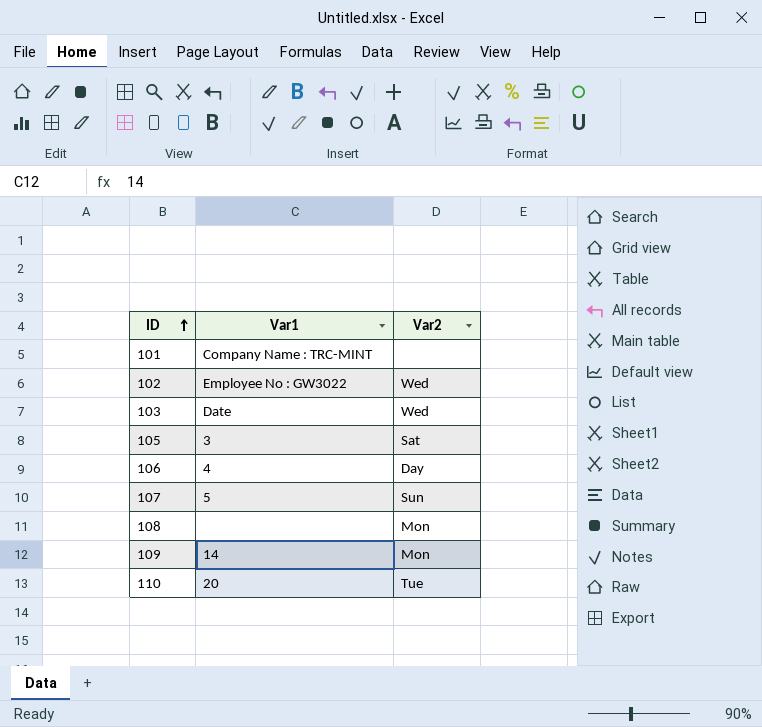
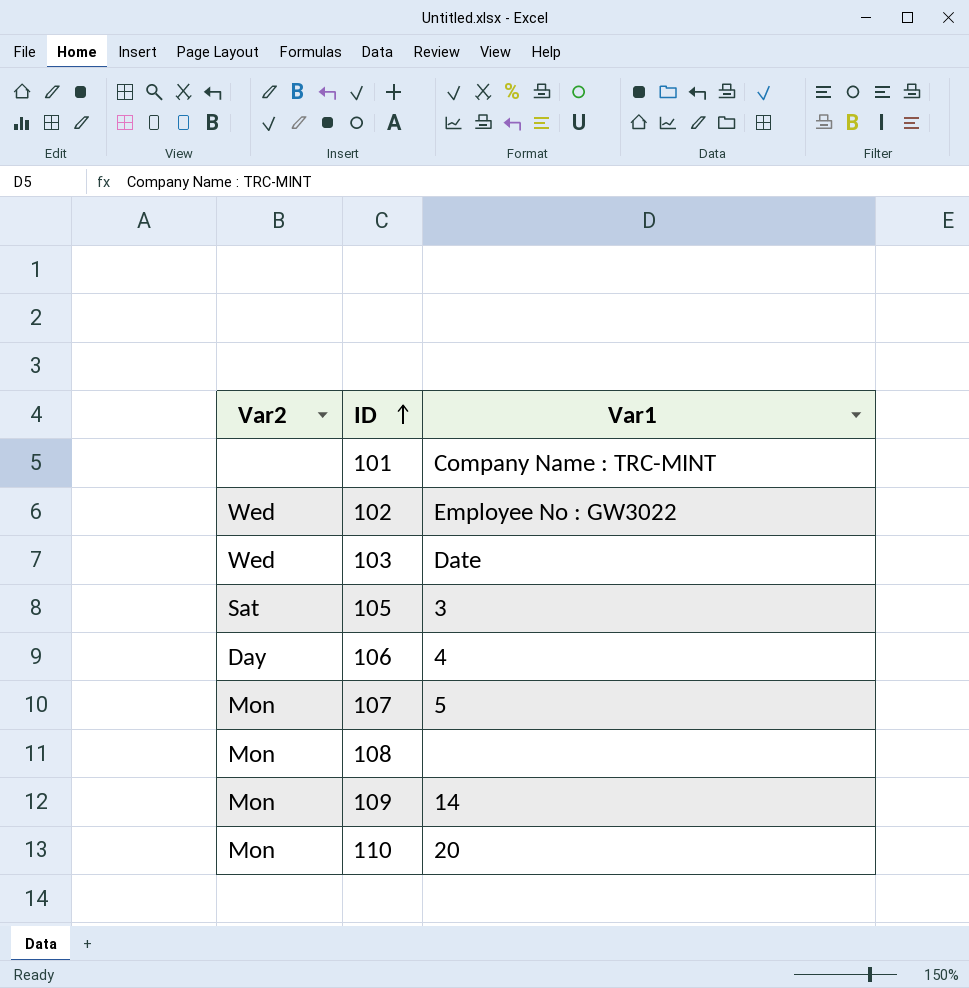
column Var2 | position: 3 -> 1
107 | Var2: Sun -> Mon
110 | Var2: Tue -> Mon

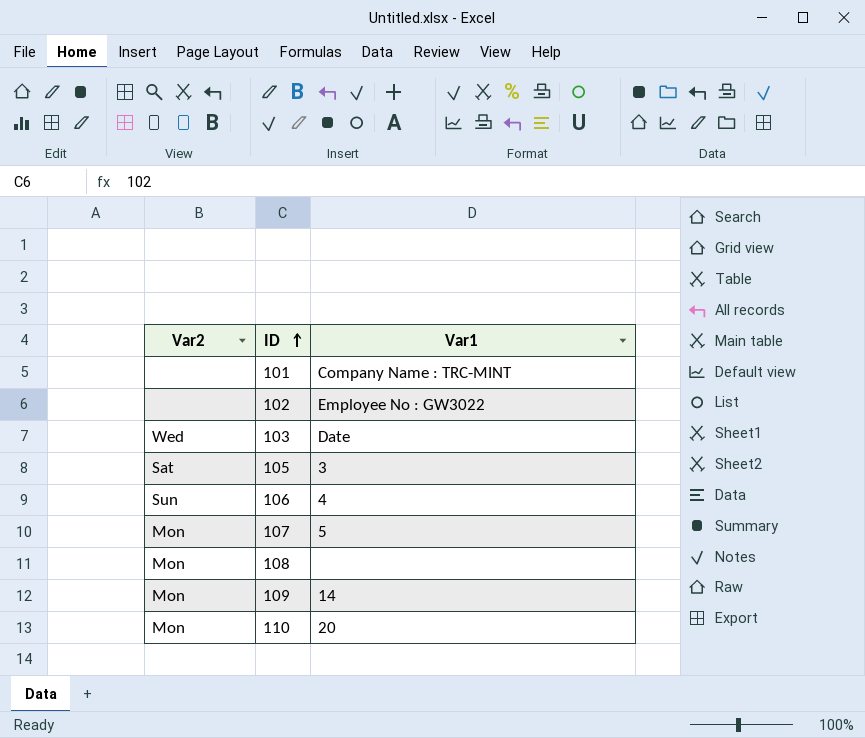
102 | Var2: Wed -> none
106 | Var2: Day -> Sun

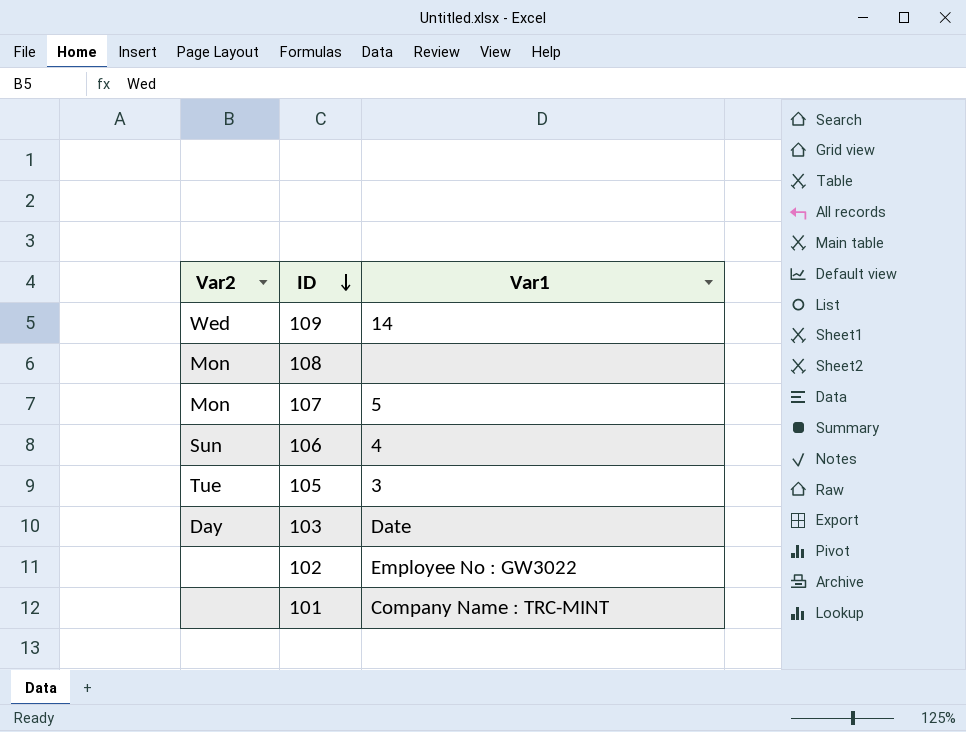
row order: ID ascending -> ID descending
row 110: Mon | 20 -> none
109 | Var2: Mon -> Wed
105 | Var2: Sat -> Tue
103 | Var2: Wed -> Day

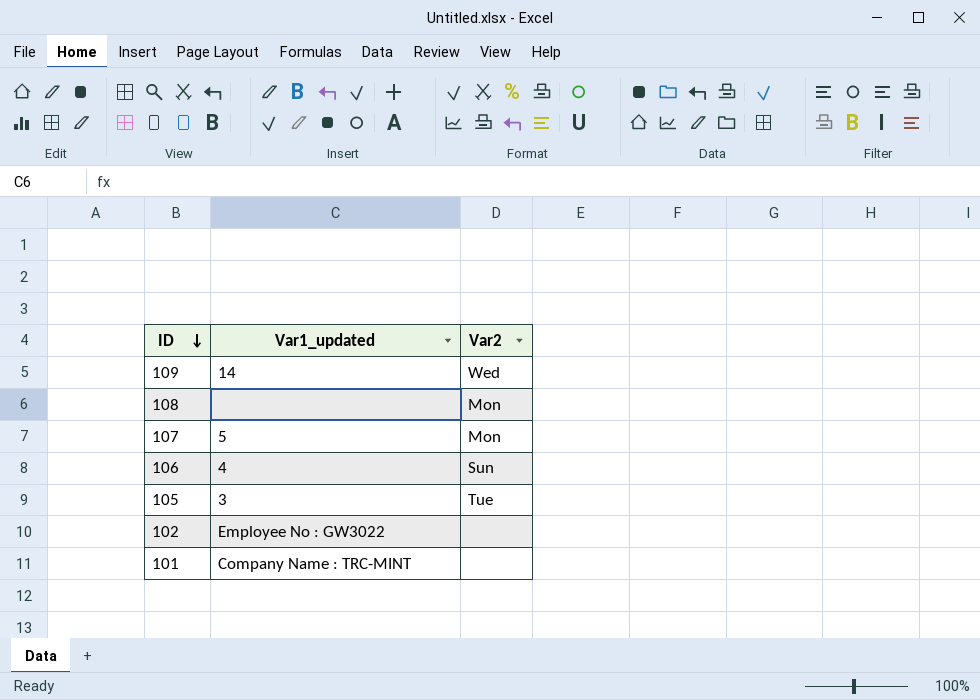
column name: Var1 -> Var1_updated
column Var2 | position: 1 -> 3
row 103: Day | Date -> none

